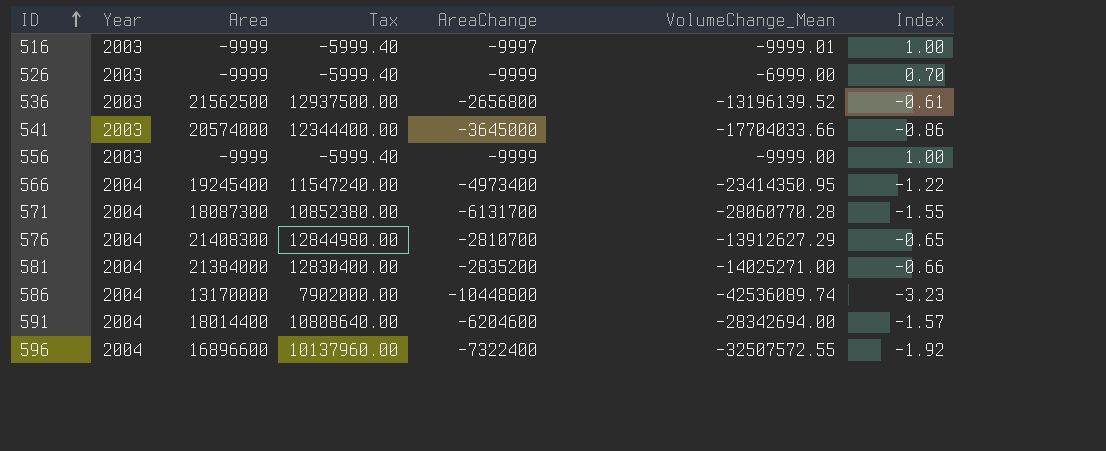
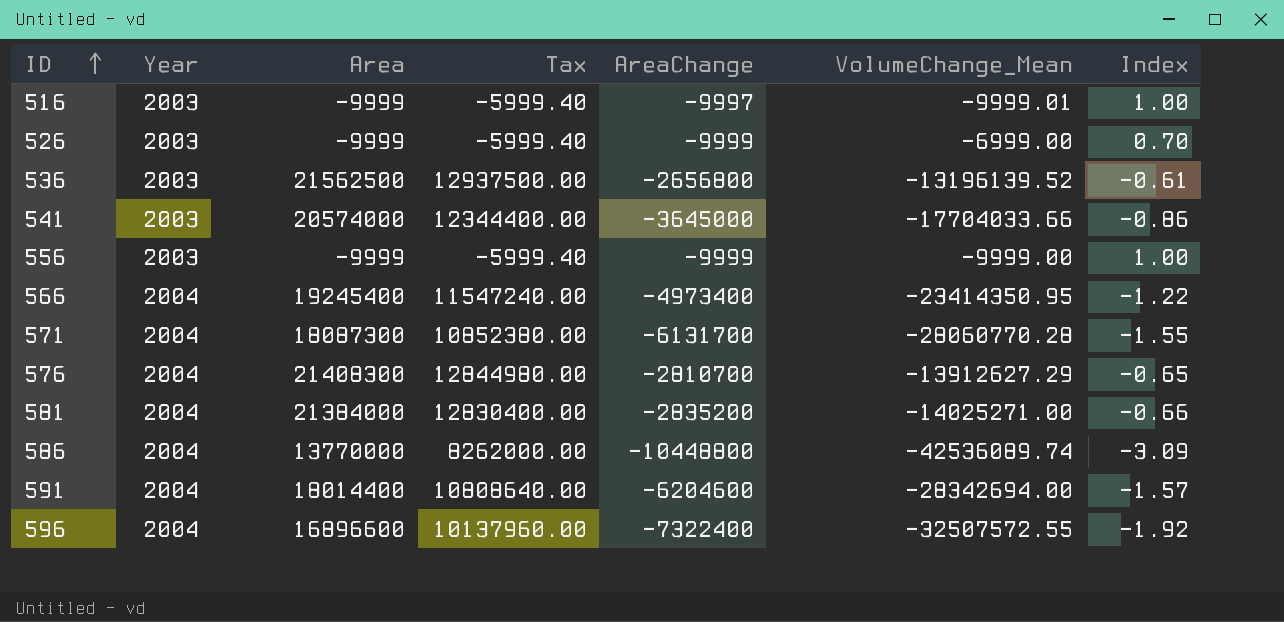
586 | Area: 13170000 -> 13770000
586 | Tax: 7902000.00 -> 8262000.00
586 | Index: -3.23 -> -3.09

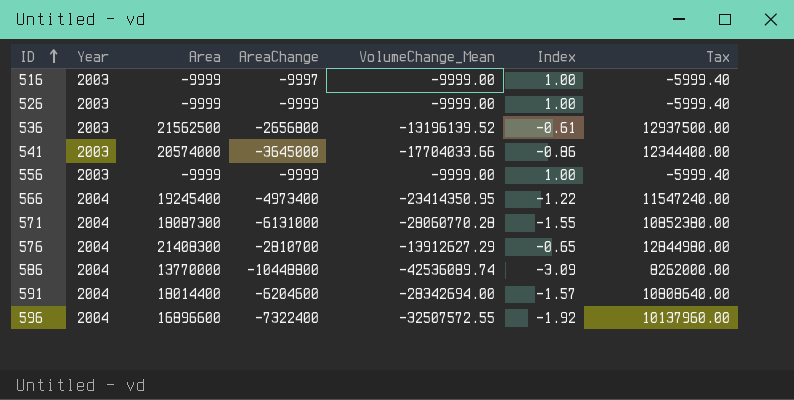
column Tax | position: 4 -> 7
row 581: 2004 | 21384000 | 12830400.00 | -2835200 | -14025271.00 | -0.66 -> none
516 | VolumeChange_Mean: -9999.01 -> -9999.00
526 | VolumeChange_Mean: -6999.00 -> -9999.00
526 | Index: 0.70 -> 1.00
571 | AreaChange: -6131700 -> -6131000

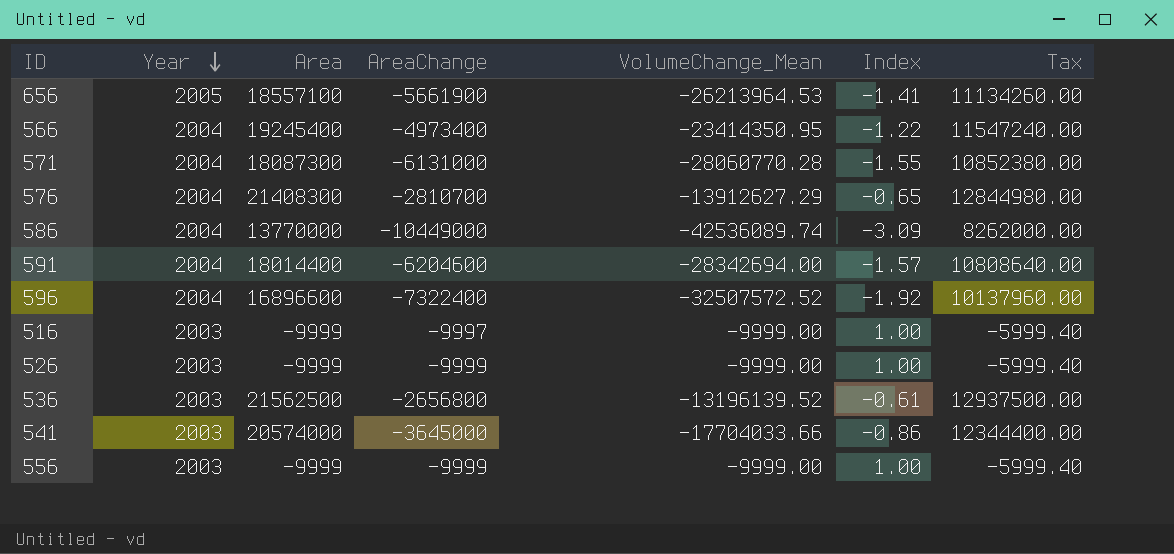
row order: ID ascending -> Year descending
row 656: none -> 2005 | 18557100 | -5661900 | -26213964.53 | -1.41 | 11134260.00
586 | AreaChange: -10448800 -> -10449000
596 | VolumeChange_Mean: -32507572.55 -> -32507572.52

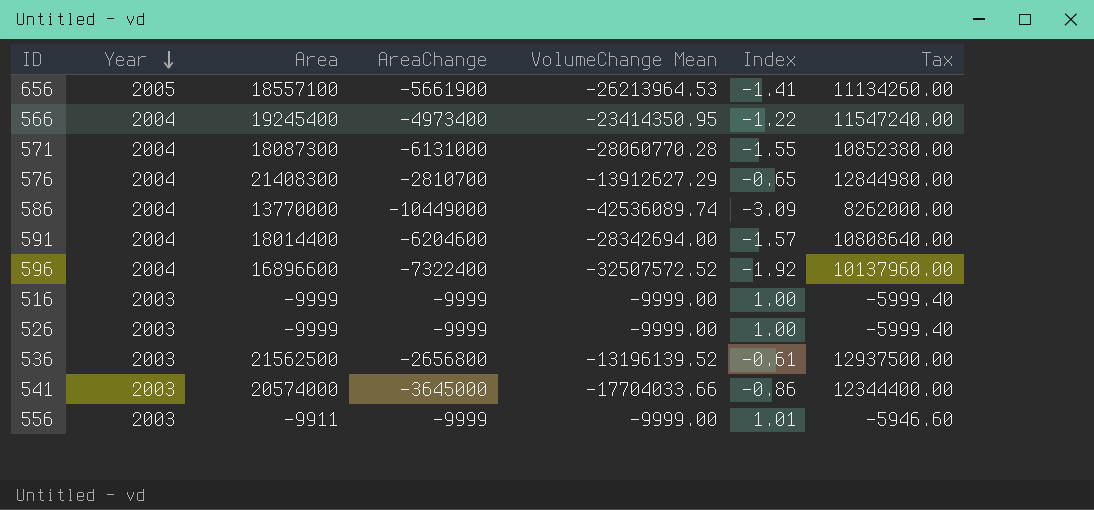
column name: VolumeChange_Mean -> VolumeChange Mean
516 | AreaChange: -9997 -> -9999
556 | Area: -9999 -> -9911
556 | Index: 1.00 -> 1.01
556 | Tax: -5999.40 -> -5946.60

